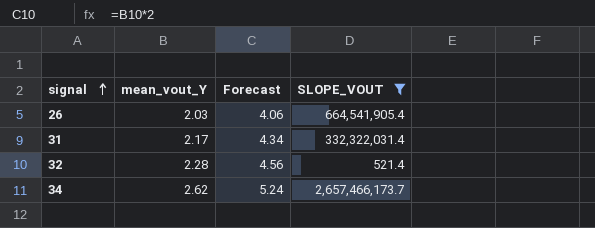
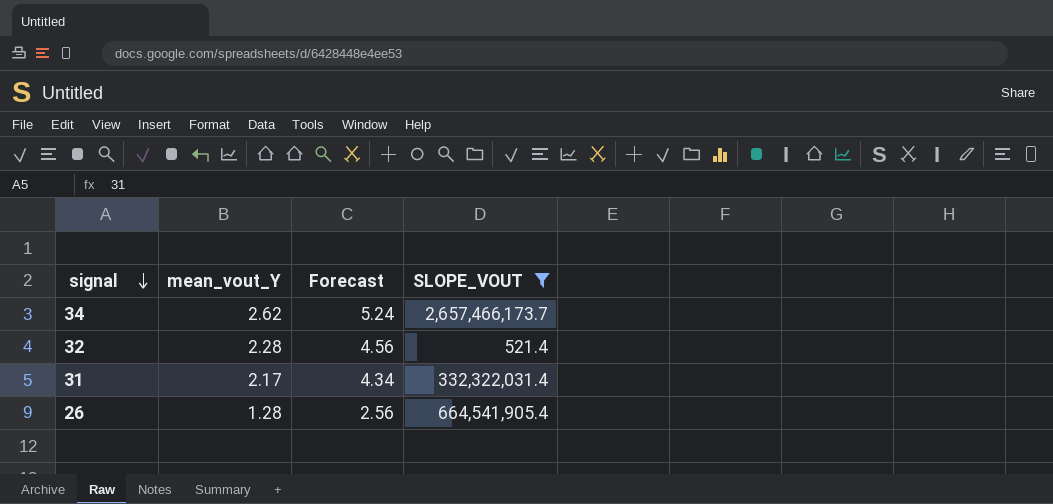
row order: signal ascending -> signal descending
26 | mean_vout_Y: 2.03 -> 1.28
26 | Forecast: 4.06 -> 2.56

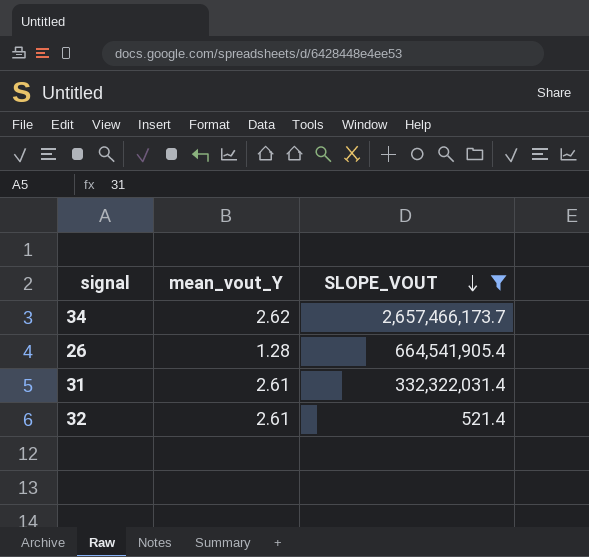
row order: signal descending -> SLOPE_VOUT descending
column Forecast | formula: [mean_vout_Y] * 2 -> none
31 | mean_vout_Y: 2.17 -> 2.61
32 | mean_vout_Y: 2.28 -> 2.61

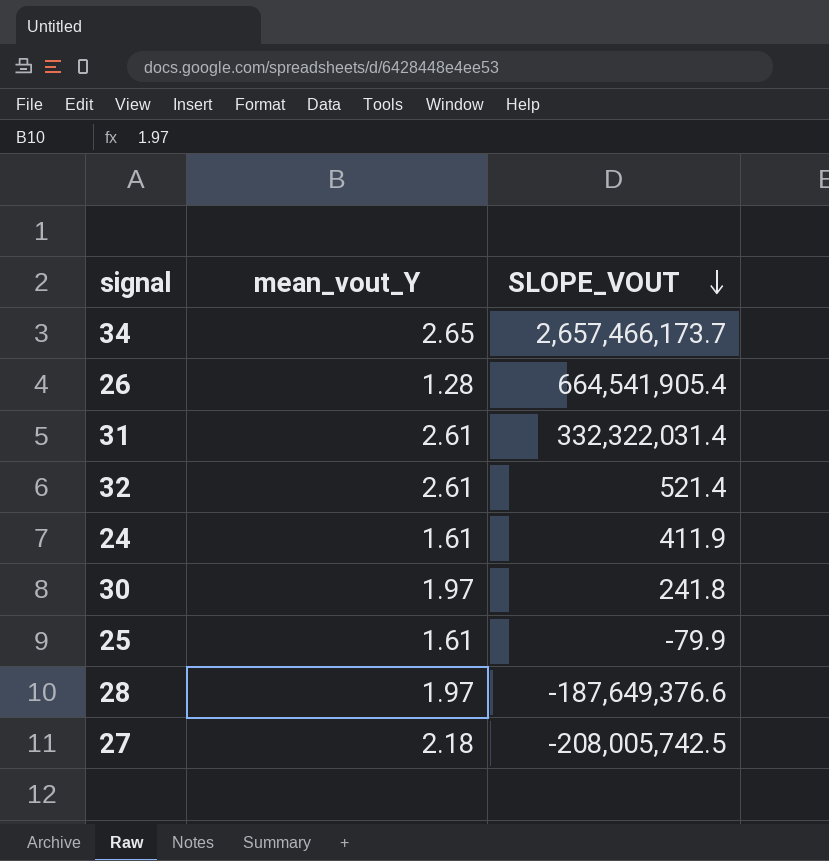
filter: SLOPE_VOUT >= 521.4 -> none
34 | mean_vout_Y: 2.62 -> 2.65

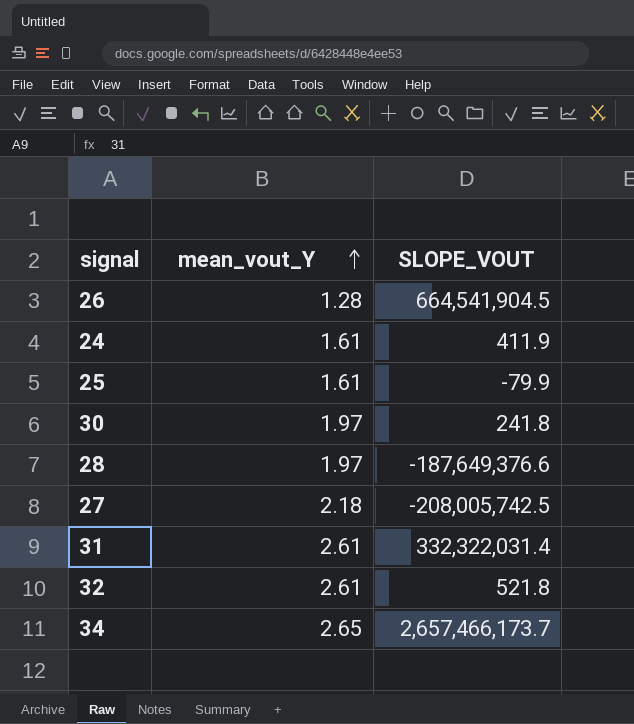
row order: SLOPE_VOUT descending -> mean_vout_Y ascending
26 | SLOPE_VOUT: 664,541,905.4 -> 664,541,904.5
32 | SLOPE_VOUT: 521.4 -> 521.8

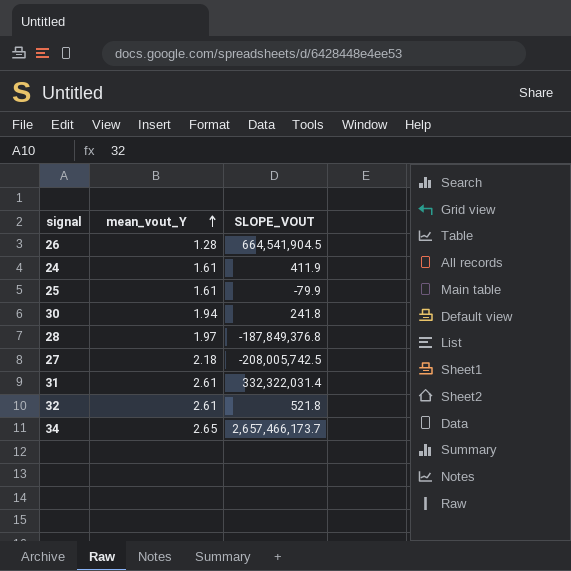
30 | mean_vout_Y: 1.97 -> 1.94
28 | SLOPE_VOUT: -187,649,376.6 -> -187,849,376.8

